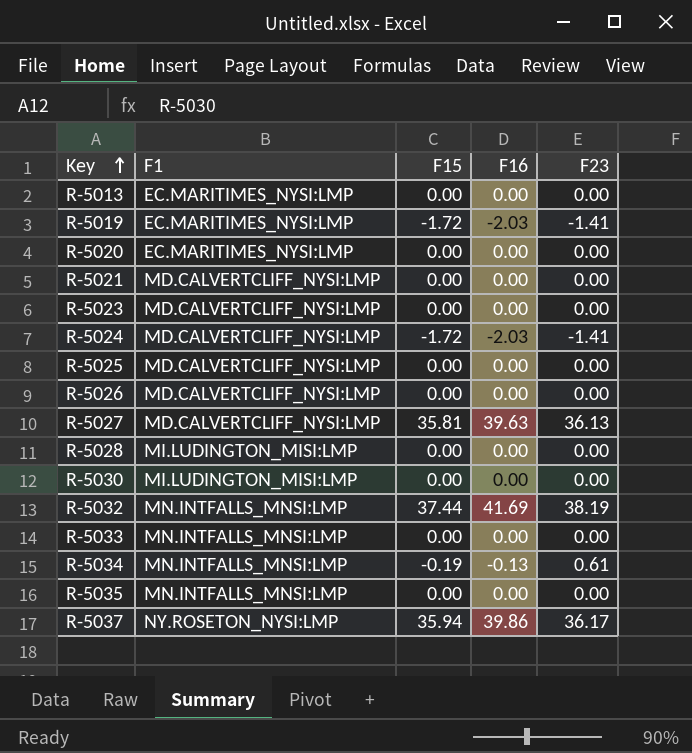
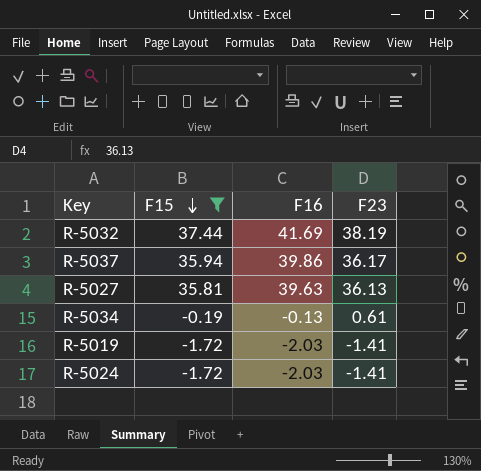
filter: none -> F15 != 0.00
row order: Key ascending -> F15 descending
column F1 | position: 2 -> none

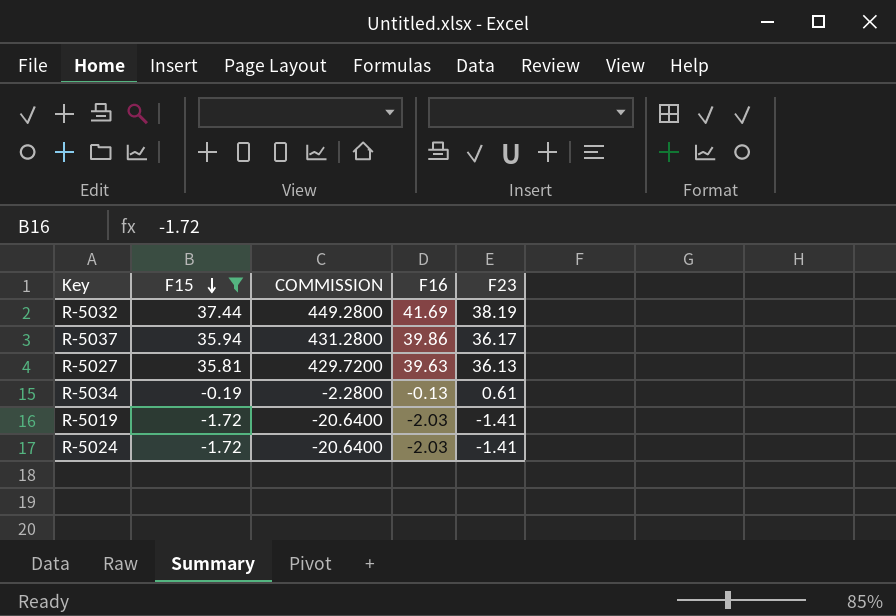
column COMMISSION | formula: none -> [F15] * 12

